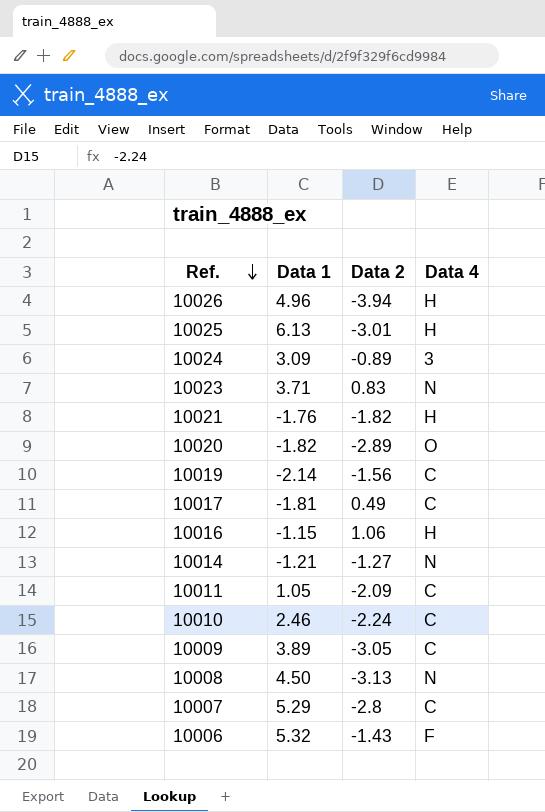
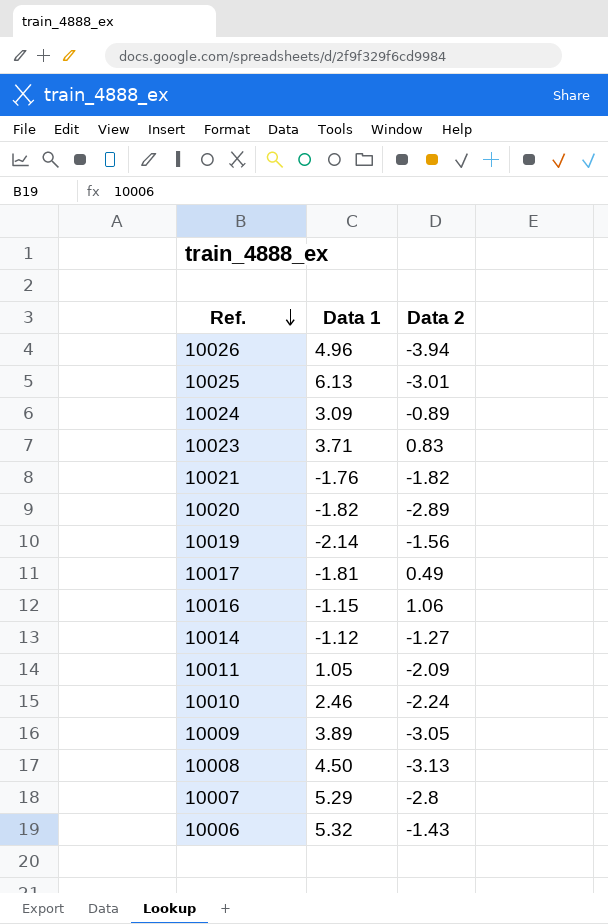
column Data 4 | position: 4 -> none
10014 | Data 1: -1.21 -> -1.12

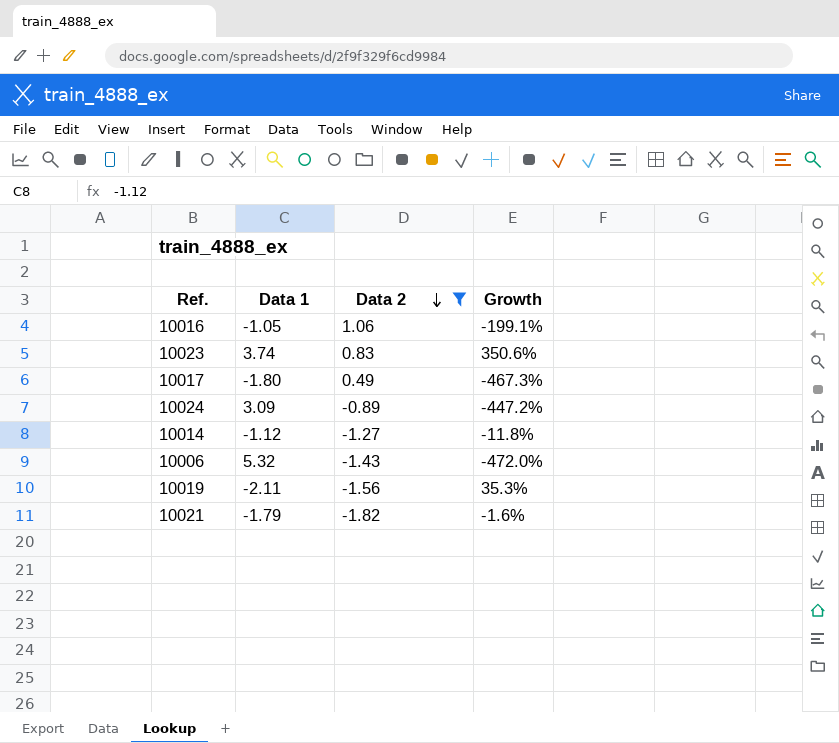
filter: none -> Data 2 >= -1.82
row order: Ref. descending -> Data 2 descending
column Growth | formula: none -> ([Data 1] - [Data 2]) / [Data 2]
10016 | Data 1: -1.15 -> -1.05
10023 | Data 1: 3.71 -> 3.74
10017 | Data 1: -1.81 -> -1.80
10019 | Data 1: -2.14 -> -2.11
10021 | Data 1: -1.76 -> -1.79

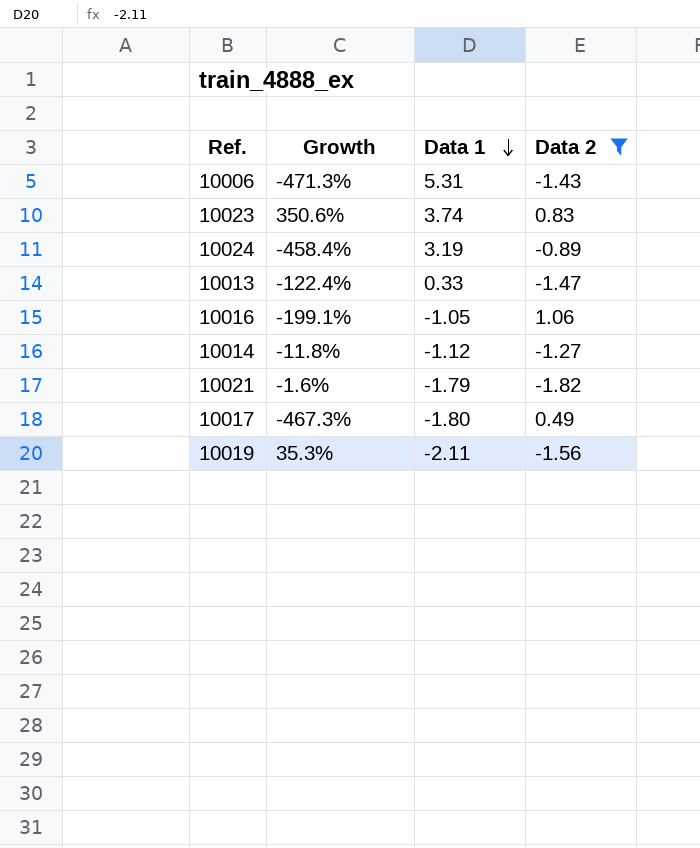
row order: Data 2 descending -> Data 1 descending
column Growth | position: 4 -> 2
10006 | Growth: -472.0% -> -471.3%
10006 | Data 1: 5.32 -> 5.31
10024 | Growth: -447.2% -> -458.4%
10024 | Data 1: 3.09 -> 3.19
row 10013: none -> -122.4% | 0.33 | -1.47

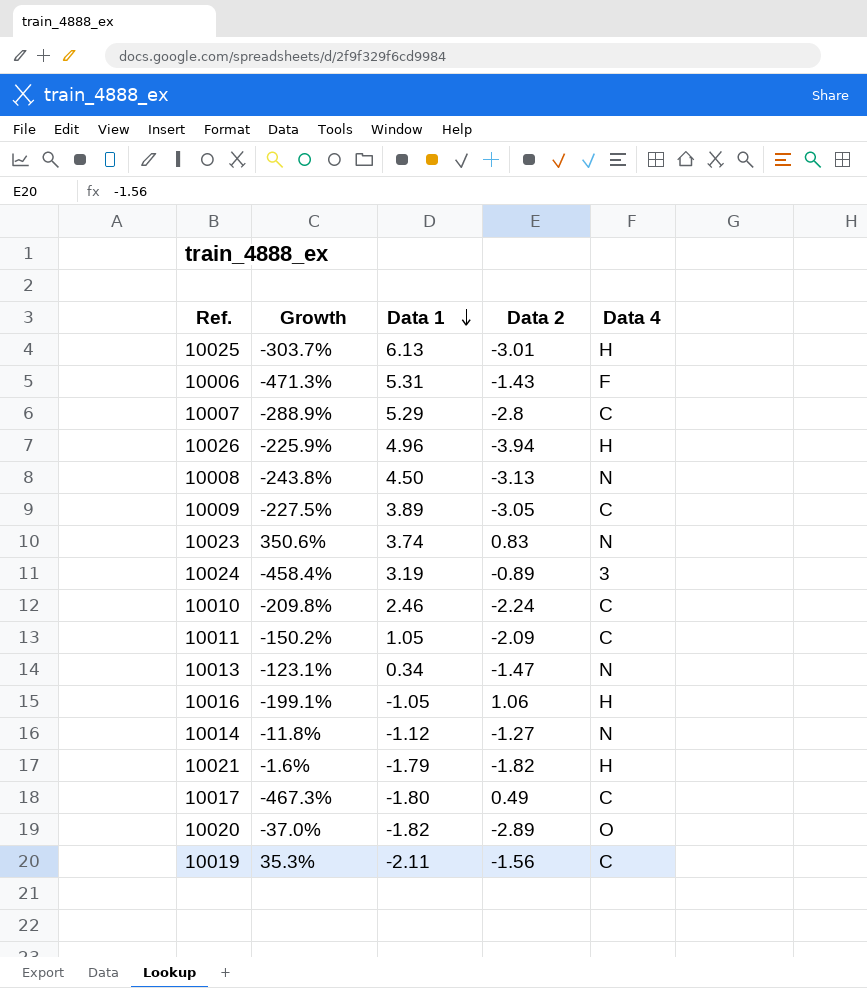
filter: Data 2 >= -1.82 -> none
column Data 4 | position: none -> 5
10013 | Growth: -122.4% -> -123.1%
10013 | Data 1: 0.33 -> 0.34

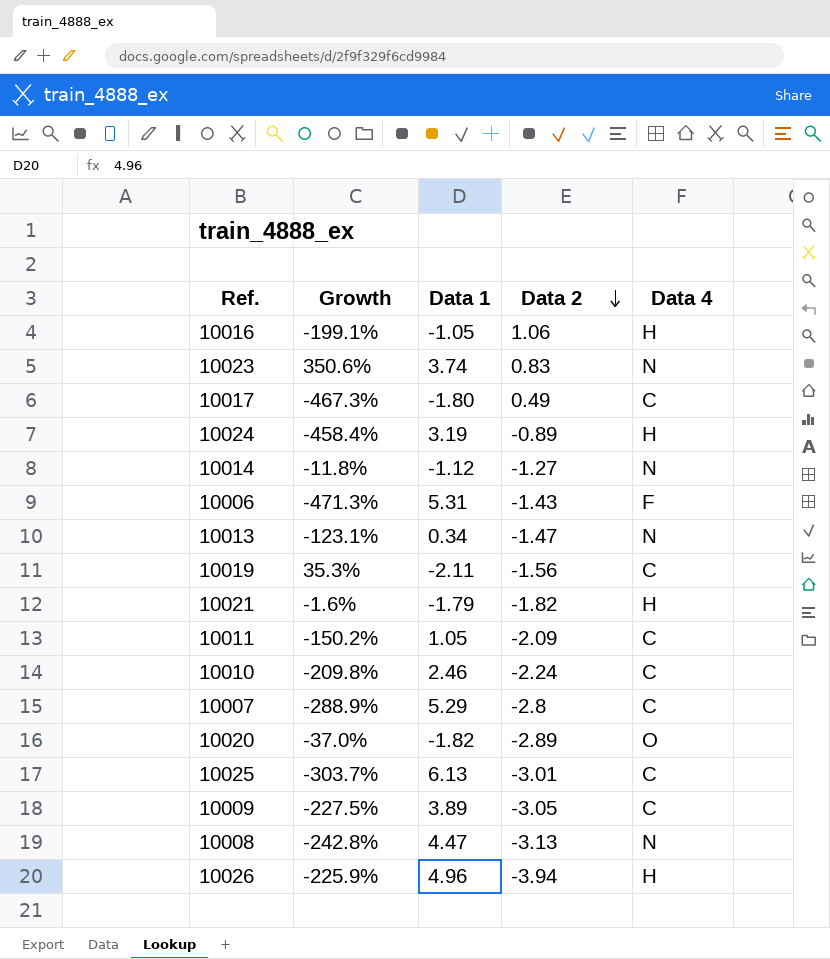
row order: Data 1 descending -> Data 2 descending
10024 | Data 4: 3 -> H
10025 | Data 4: H -> C
10008 | Growth: -243.8% -> -242.8%
10008 | Data 1: 4.50 -> 4.47

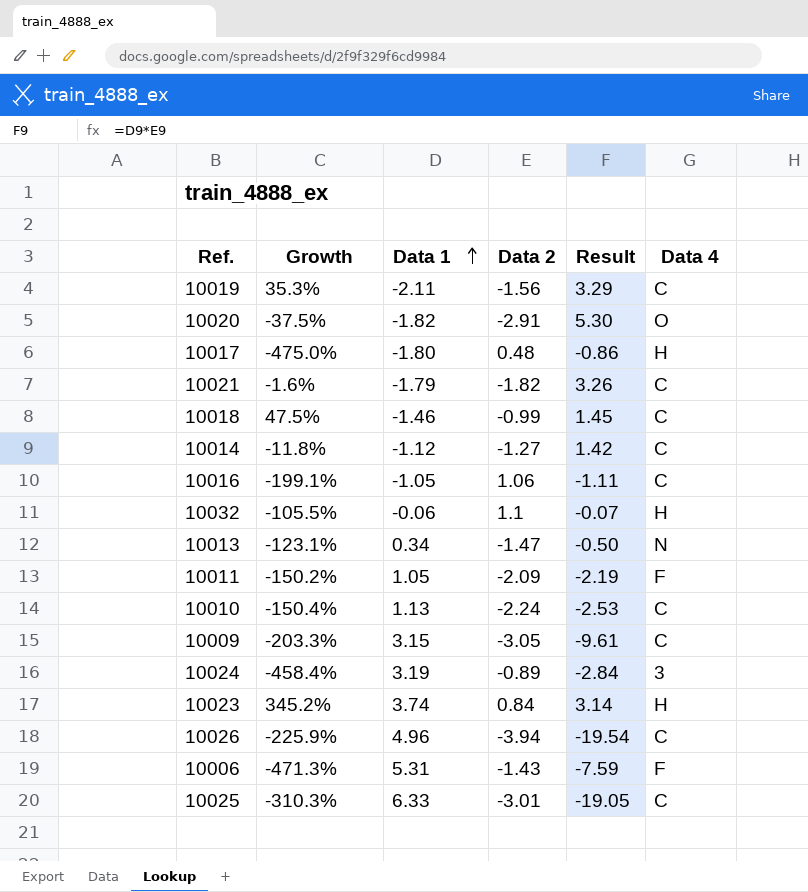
row order: Data 2 descending -> Data 1 ascending
column Result | formula: none -> [Data 1] * [Data 2]
row 10007: -288.9% | 5.29 | -2.8 | C -> none
row 10008: -242.8% | 4.47 | -3.13 | N -> none
10020 | Growth: -37.0% -> -37.5%
10020 | Data 2: -2.89 -> -2.91
10017 | Growth: -467.3% -> -475.0%
10017 | Data 2: 0.49 -> 0.48
10017 | Data 4: C -> H
10021 | Data 4: H -> C
row 10018: none -> 47.5% | -1.46 | -0.99 | 1.45 | C
10014 | Data 4: N -> C
10016 | Data 4: H -> C
row 10032: none -> -105.5% | -0.06 | 1.1 | -0.07 | H
10011 | Data 4: C -> F
10010 | Growth: -209.8% -> -150.4%
10010 | Data 1: 2.46 -> 1.13
10009 | Growth: -227.5% -> -203.3%
10009 | Data 1: 3.89 -> 3.15
10024 | Data 4: H -> 3
10023 | Growth: 350.6% -> 345.2%
10023 | Data 2: 0.83 -> 0.84
10023 | Data 4: N -> H
10026 | Data 4: H -> C
10025 | Growth: -303.7% -> -310.3%
10025 | Data 1: 6.13 -> 6.33

